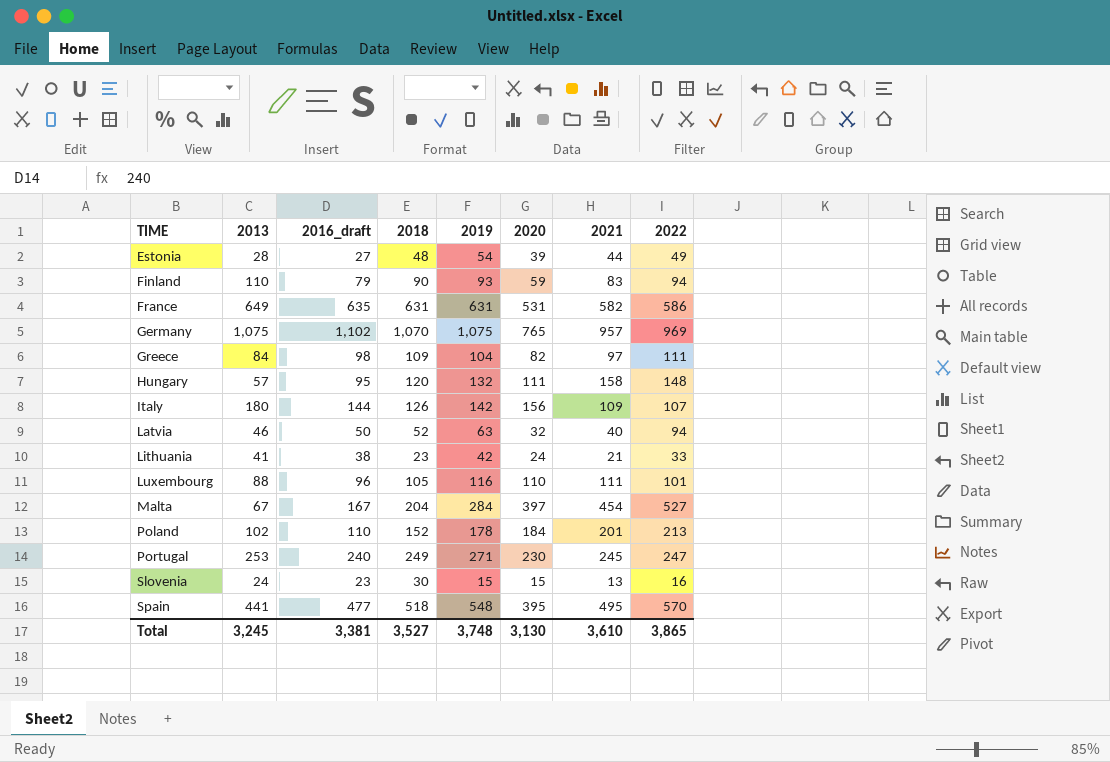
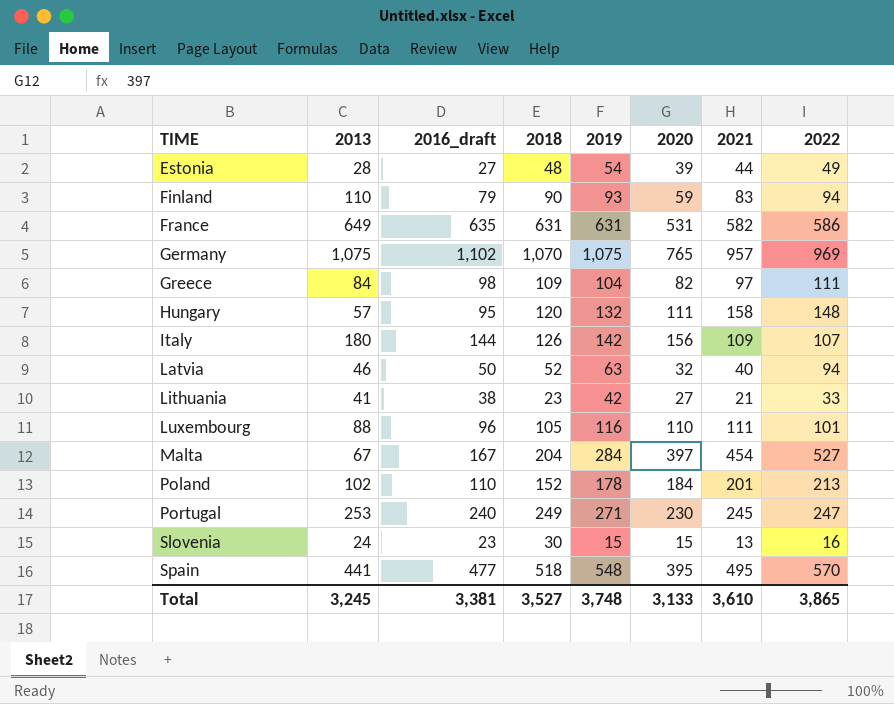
Lithuania | 2020: 24 -> 27
Total | 2020: 3,130 -> 3,133

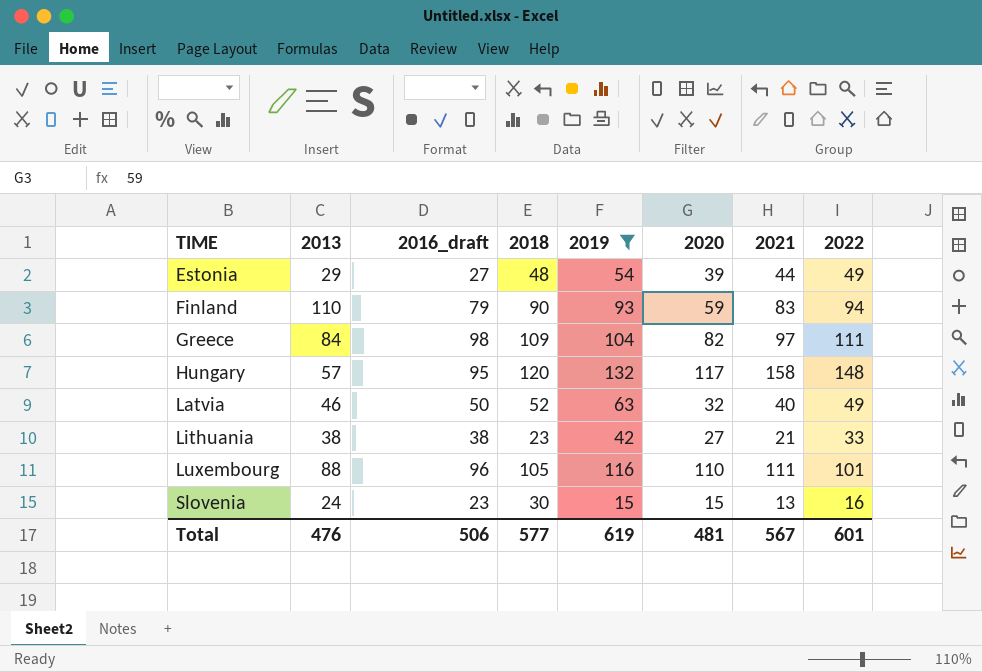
filter: none -> 2019 <= 132
Estonia | 2013: 28 -> 29
Hungary | 2020: 111 -> 117
Latvia | 2022: 94 -> 49
Lithuania | 2013: 41 -> 38
Total | 2013: 3,245 -> 476
Total | 2016_draft: 3,381 -> 506
Total | 2018: 3,527 -> 577
Total | 2019: 3,748 -> 619
Total | 2020: 3,133 -> 481
Total | 2021: 3,610 -> 567
Total | 2022: 3,865 -> 601

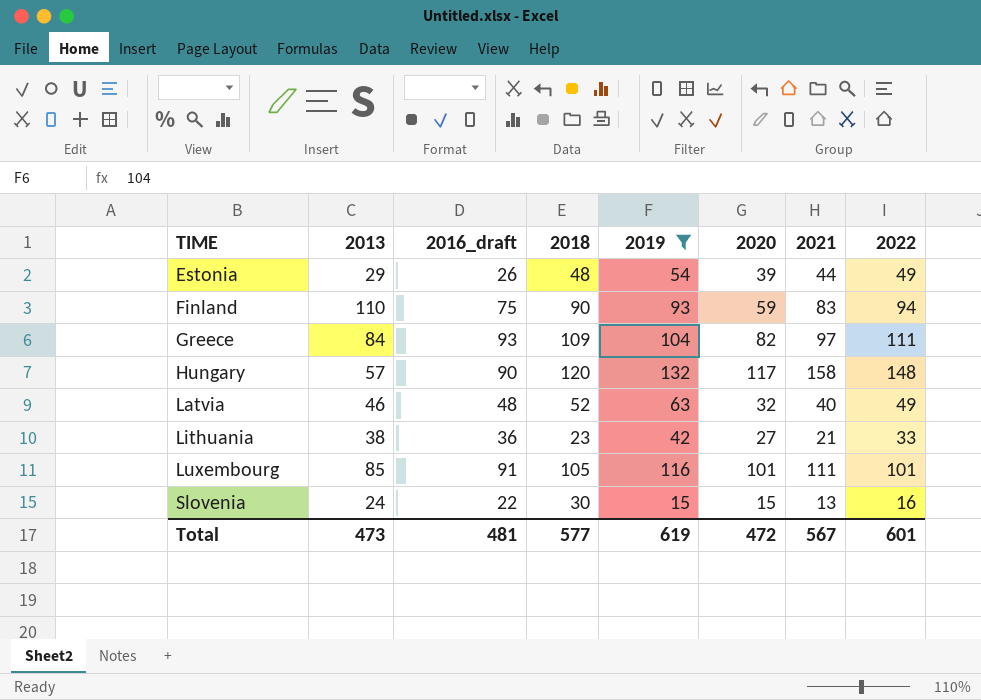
Estonia | 2016_draft: 27 -> 26
Finland | 2016_draft: 79 -> 75
Greece | 2016_draft: 98 -> 93
Hungary | 2016_draft: 95 -> 90
Latvia | 2016_draft: 50 -> 48
Lithuania | 2016_draft: 38 -> 36
Luxembourg | 2013: 88 -> 85
Luxembourg | 2016_draft: 96 -> 91
Luxembourg | 2020: 110 -> 101
Slovenia | 2016_draft: 23 -> 22
Total | 2013: 476 -> 473
Total | 2016_draft: 506 -> 481
Total | 2020: 481 -> 472

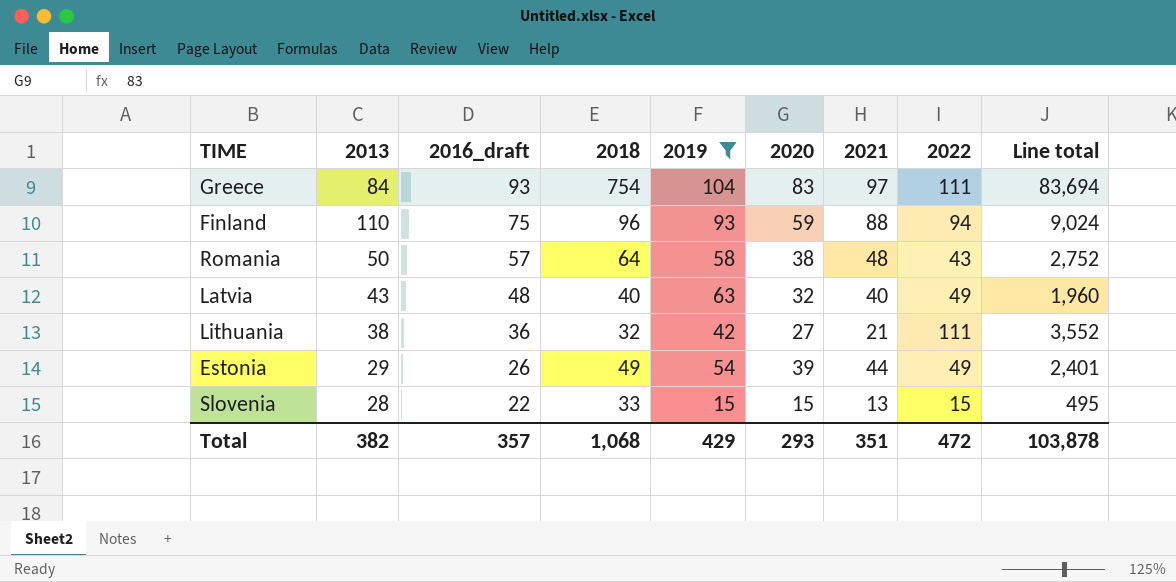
row order: TIME ascending -> 2016_draft descending
column Line total | formula: none -> [2018] * [2022]
row Hungary: 57 | 90 | 120 | 132 | 117 | 158 | 148 -> none
row Luxembourg: 85 | 91 | 105 | 116 | 101 | 111 | 101 -> none
Greece | 2018: 109 -> 754
Greece | 2020: 82 -> 83
Finland | 2018: 90 -> 96
Finland | 2021: 83 -> 88
row Romania: none -> 50 | 57 | 64 | 58 | 38 | 48 | 43 | 2,752
Latvia | 2013: 46 -> 43
Latvia | 2018: 52 -> 40
Lithuania | 2018: 23 -> 32
Lithuania | 2022: 33 -> 111
Estonia | 2018: 48 -> 49
Slovenia | 2013: 24 -> 28
Slovenia | 2018: 30 -> 33
Slovenia | 2022: 16 -> 15
Total | 2013: 473 -> 382
Total | 2016_draft: 481 -> 357
Total | 2018: 577 -> 1,068
Total | 2019: 619 -> 429
Total | 2020: 472 -> 293
Total | 2021: 567 -> 351
Total | 2022: 601 -> 472

